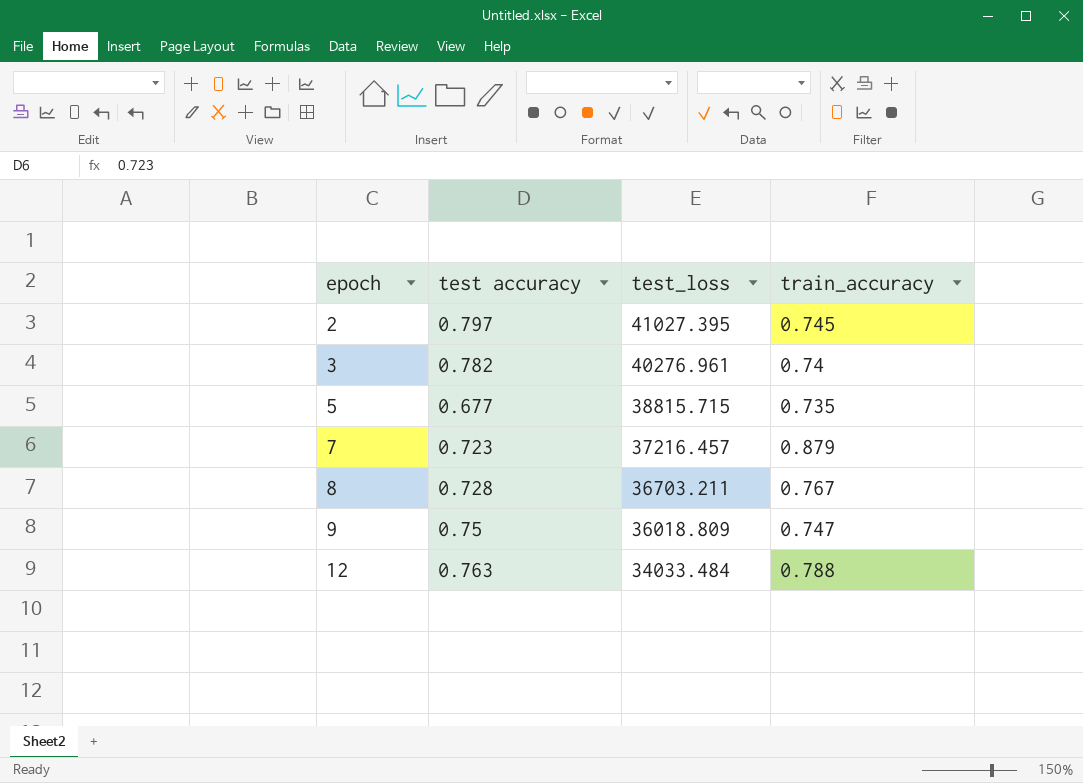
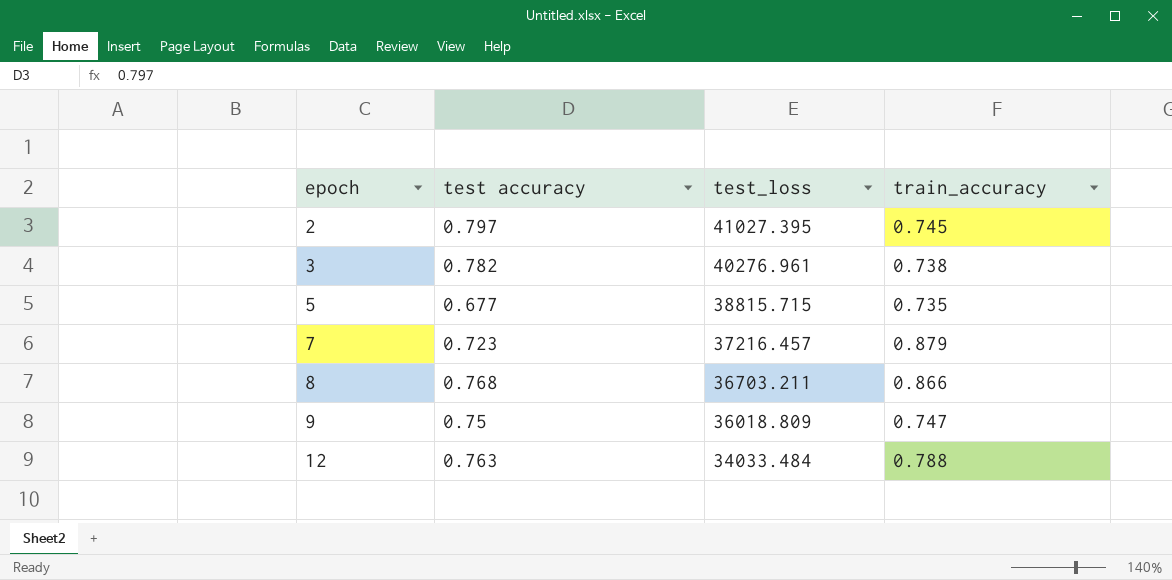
3 | train_accuracy: 0.74 -> 0.738
8 | test accuracy: 0.728 -> 0.768
8 | train_accuracy: 0.767 -> 0.866

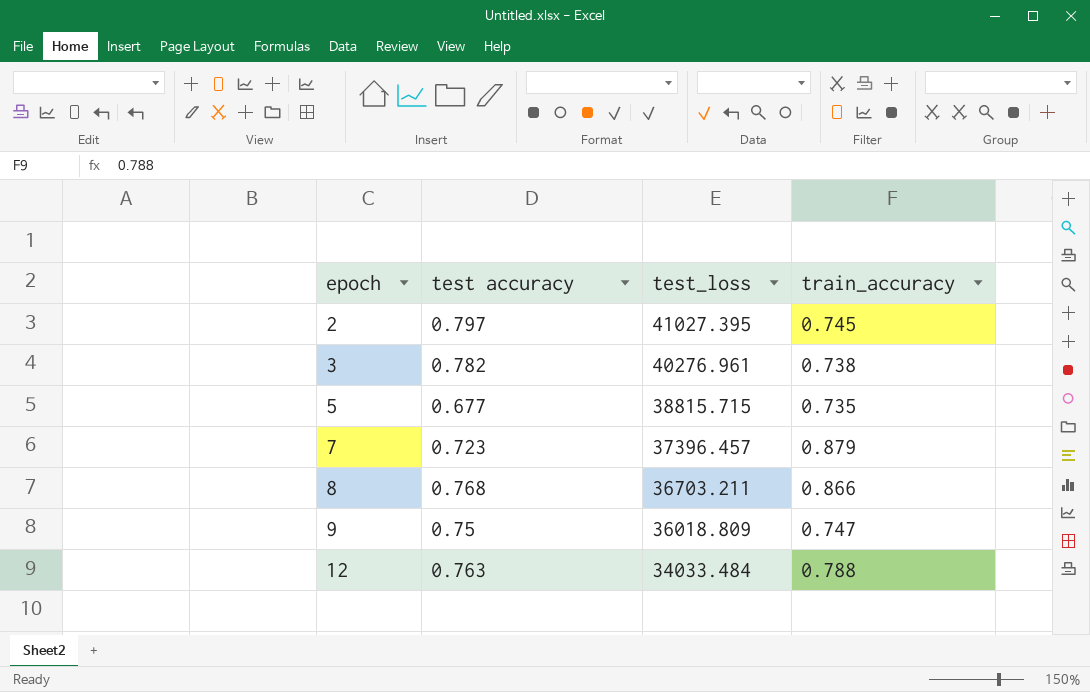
7 | test_loss: 37216.457 -> 37396.457

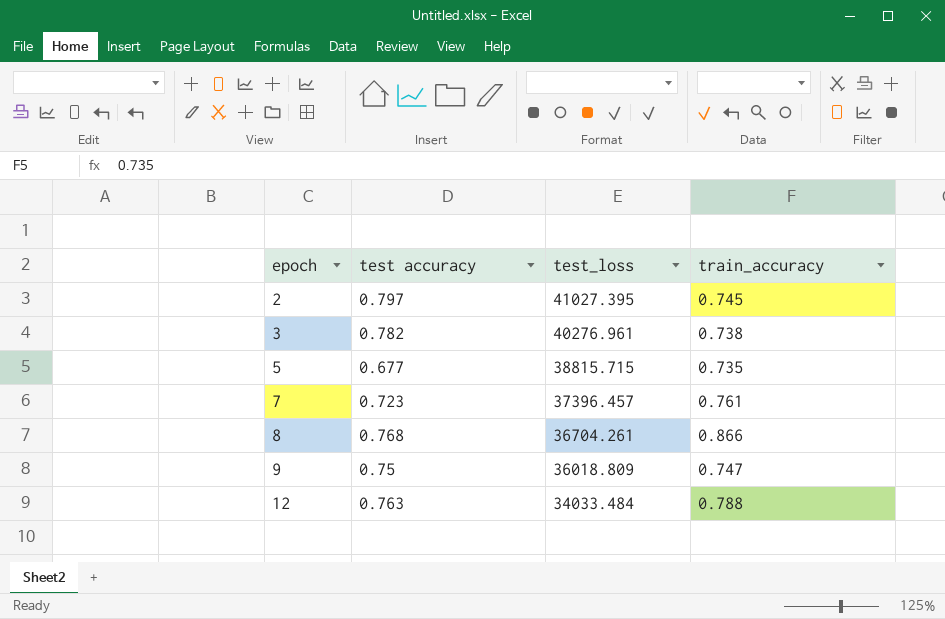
7 | train_accuracy: 0.879 -> 0.761
8 | test_loss: 36703.211 -> 36704.261

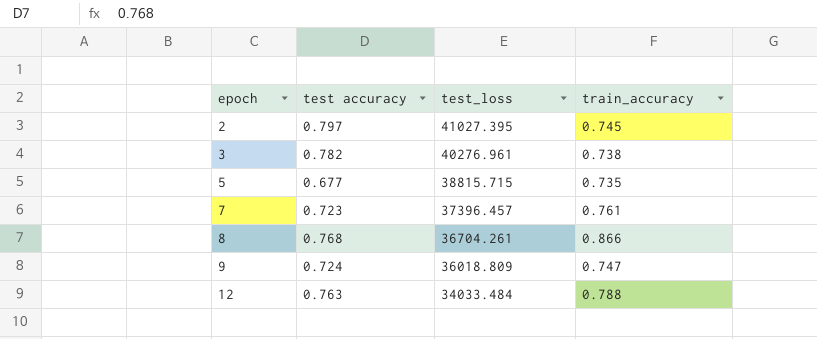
9 | test accuracy: 0.75 -> 0.724

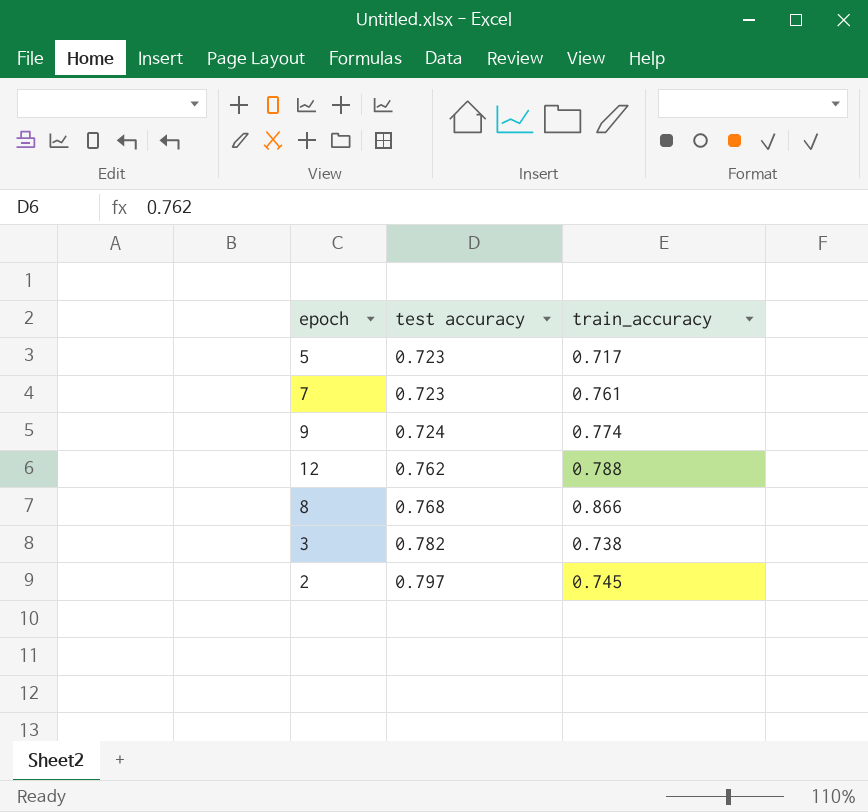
row order: epoch ascending -> test accuracy ascending
column test_loss | position: 3 -> none
5 | test accuracy: 0.677 -> 0.723
5 | train_accuracy: 0.735 -> 0.717
9 | train_accuracy: 0.747 -> 0.774
12 | test accuracy: 0.763 -> 0.762

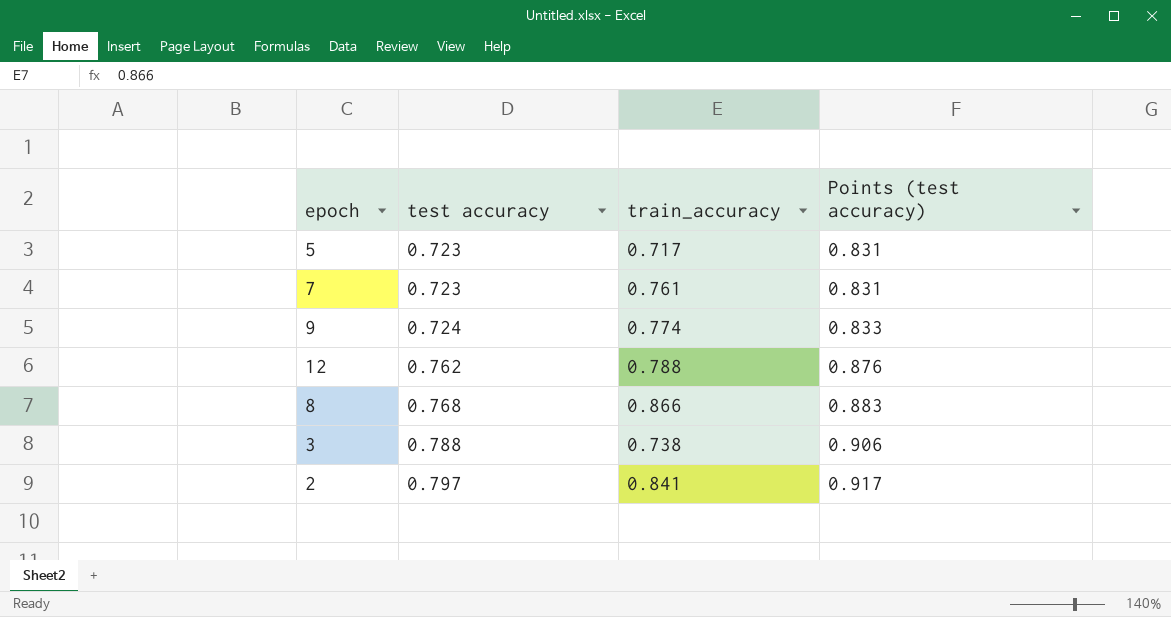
column Points (test accuracy) | formula: none -> [test accuracy] * 1.15
3 | test accuracy: 0.782 -> 0.788
2 | train_accuracy: 0.745 -> 0.841

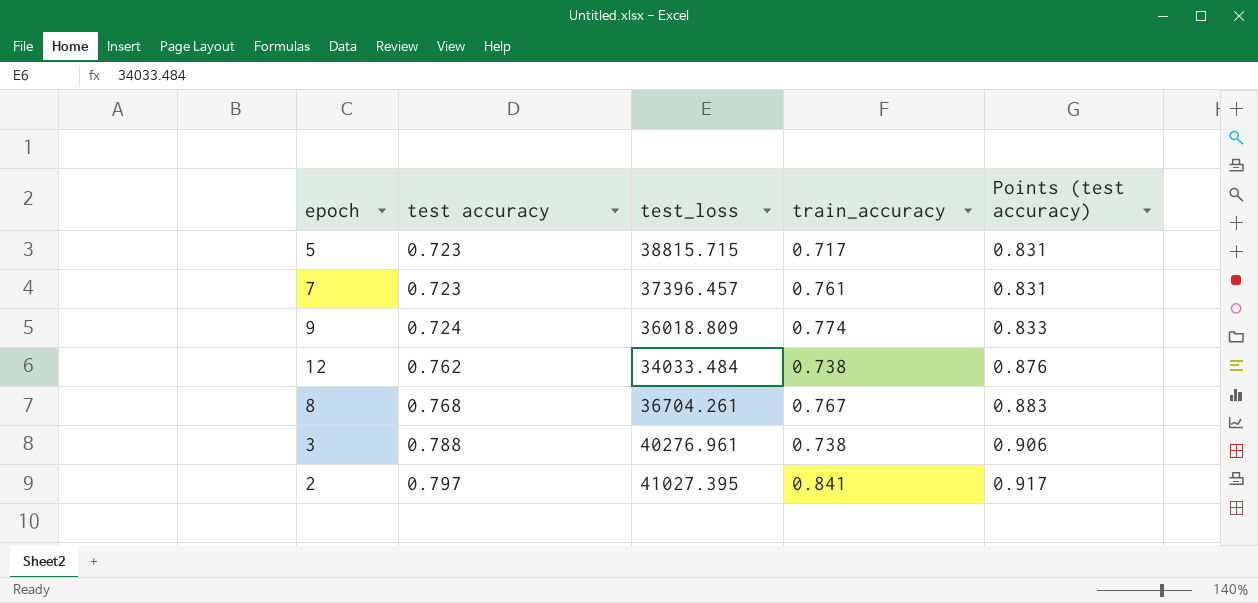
column test_loss | position: none -> 3
12 | train_accuracy: 0.788 -> 0.738
8 | train_accuracy: 0.866 -> 0.767

